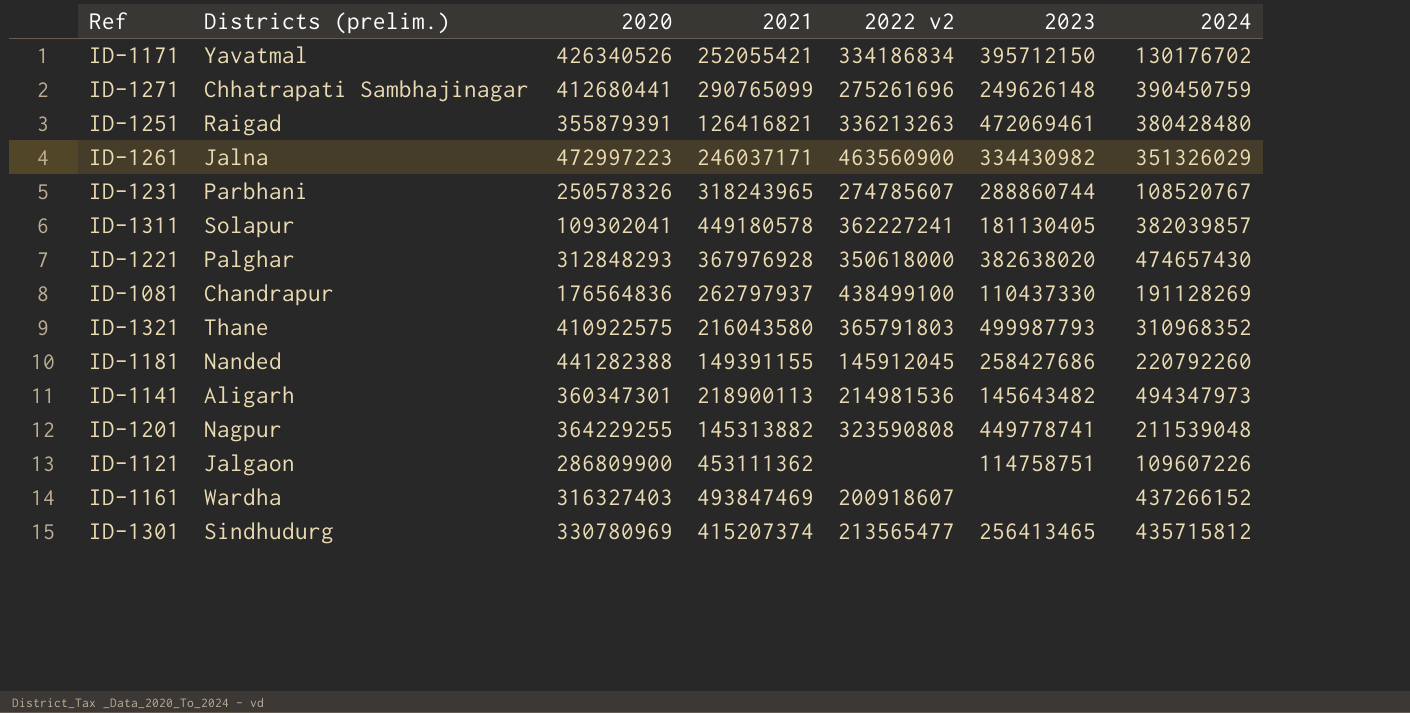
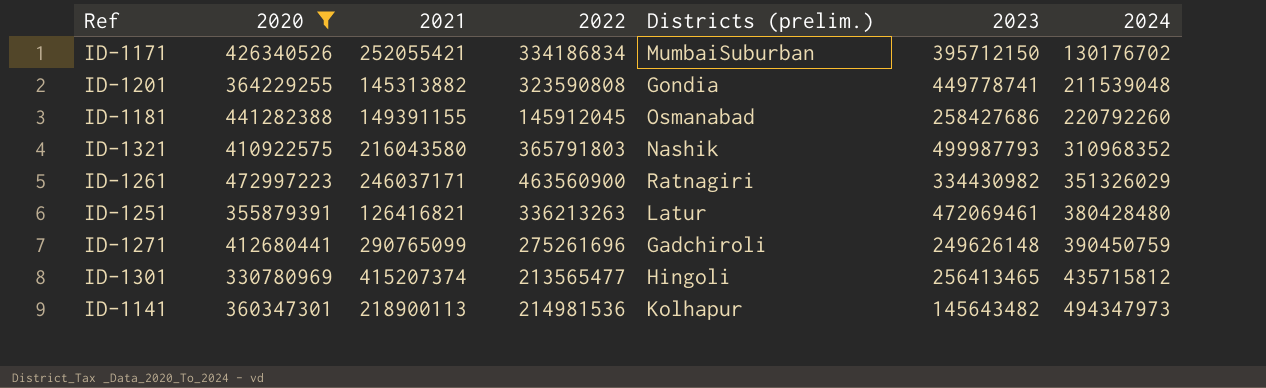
filter: none -> 2020 >= 330780969
row order: none -> 2024 ascending
column name: 2022 v2 -> 2022
column Districts (prelim.) | position: 2 -> 5
ID-1171 | Districts (prelim.): Yavatmal -> MumbaiSuburban
ID-1201 | Districts (prelim.): Nagpur -> Gondia
ID-1181 | Districts (prelim.): Nanded -> Osmanabad
ID-1321 | Districts (prelim.): Thane -> Nashik
ID-1261 | Districts (prelim.): Jalna -> Ratnagiri
ID-1251 | Districts (prelim.): Raigad -> Latur
ID-1271 | Districts (prelim.): Chhatrapati Sambhajinagar -> Gadchiroli
ID-1301 | Districts (prelim.): Sindhudurg -> Hingoli
ID-1141 | Districts (prelim.): Aligarh -> Kolhapur

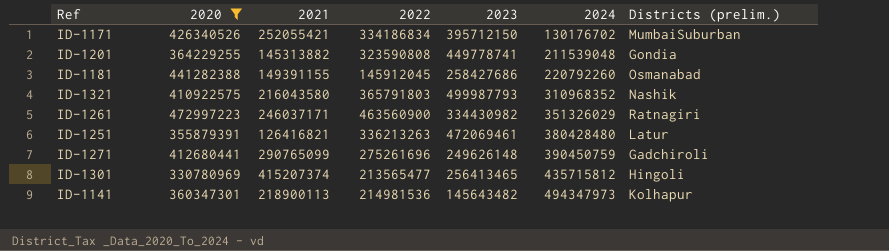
column Districts (prelim.) | position: 5 -> 7

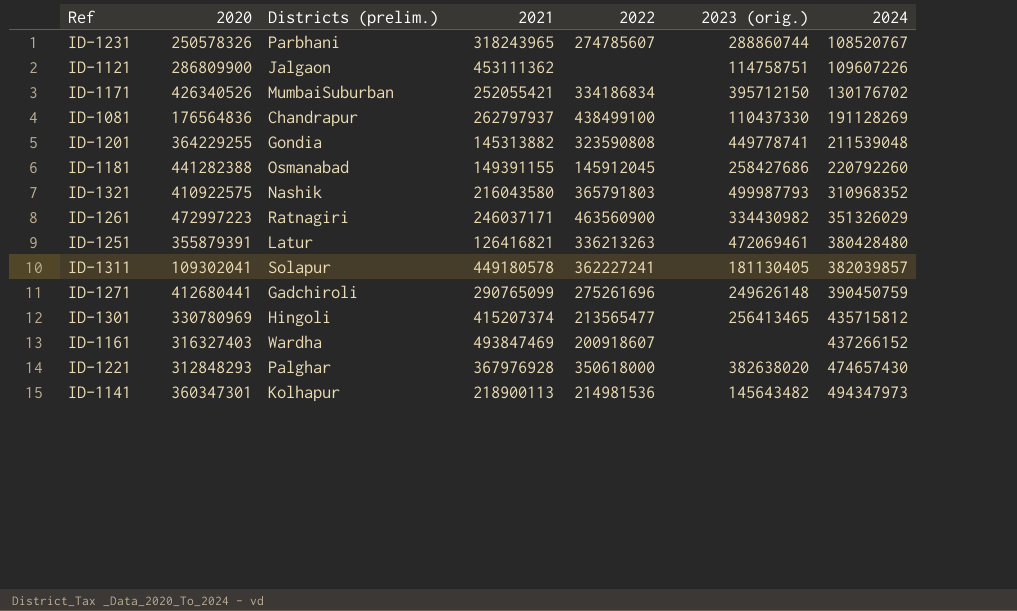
filter: 2020 >= 330780969 -> none
column Districts (prelim.) | position: 7 -> 3
column name: 2023 -> 2023 (orig.)

